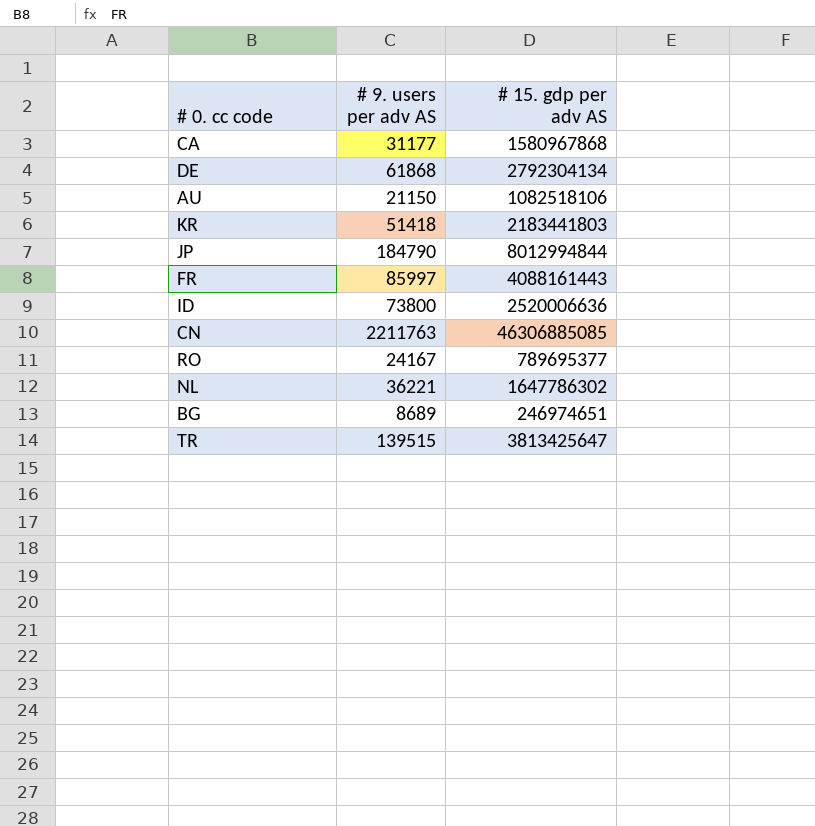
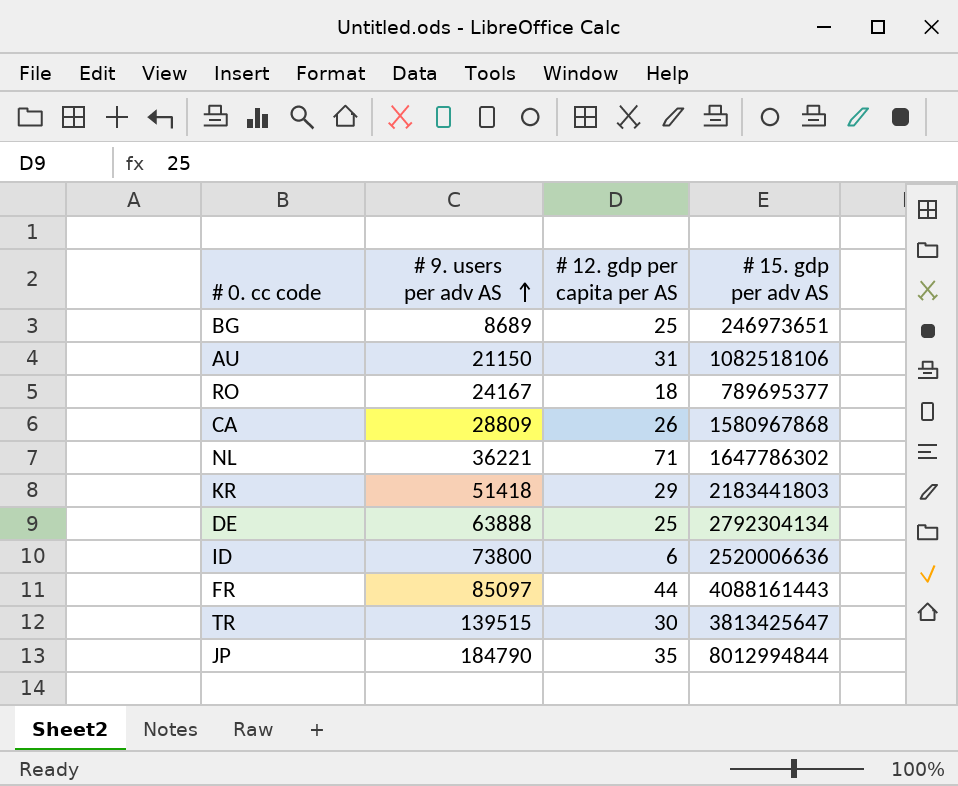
row order: none -> # 9. users per adv AS ascending
column # 12. gdp per capita per AS | position: none -> 3
row CN: 2211763 | 46306885085 -> none
BG | # 15. gdp per adv AS: 246974651 -> 246973651
CA | # 9. users per adv AS: 31177 -> 28809
DE | # 9. users per adv AS: 61868 -> 63888
FR | # 9. users per adv AS: 85997 -> 85097

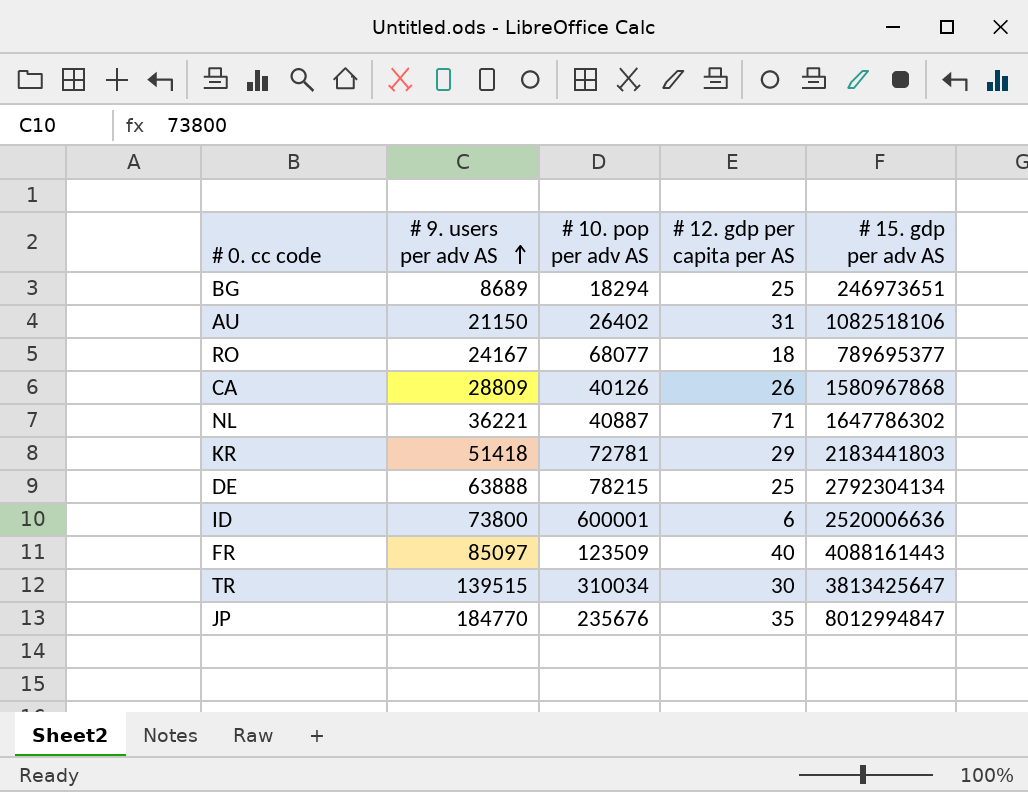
column # 10. pop per adv AS | position: none -> 3
FR | # 12. gdp per capita per AS: 44 -> 40
JP | # 9. users per adv AS: 184790 -> 184770
JP | # 15. gdp per adv AS: 8012994844 -> 8012994847

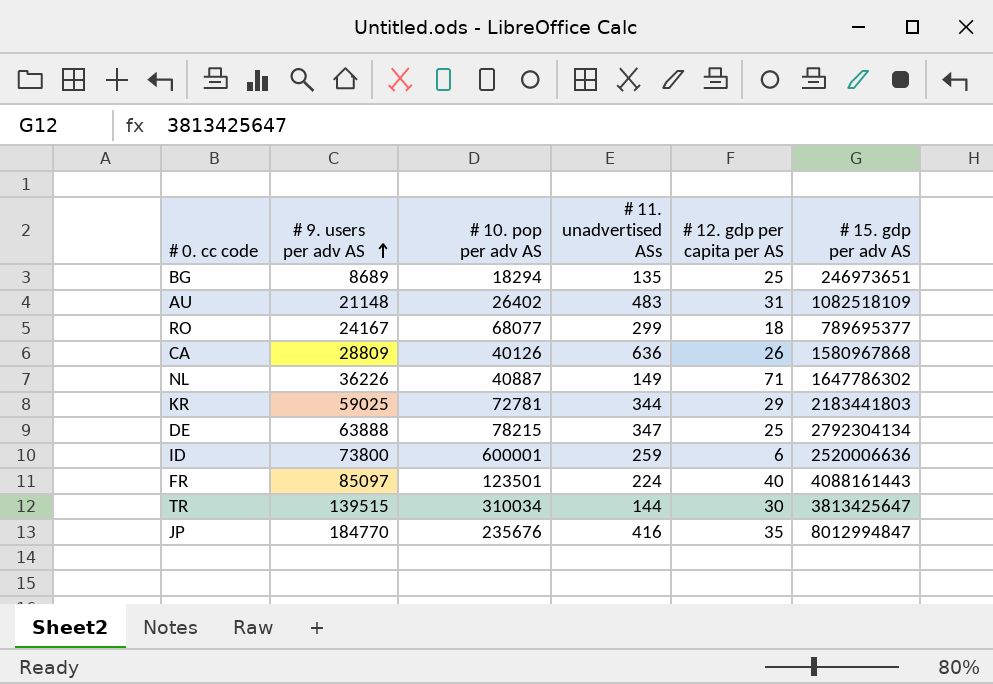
column # 11. unadvertised ASs | position: none -> 4
AU | # 9. users per adv AS: 21150 -> 21148
AU | # 15. gdp per adv AS: 1082518106 -> 1082518109
NL | # 9. users per adv AS: 36221 -> 36226
KR | # 9. users per adv AS: 51418 -> 59025
FR | # 10. pop per adv AS: 123509 -> 123501

